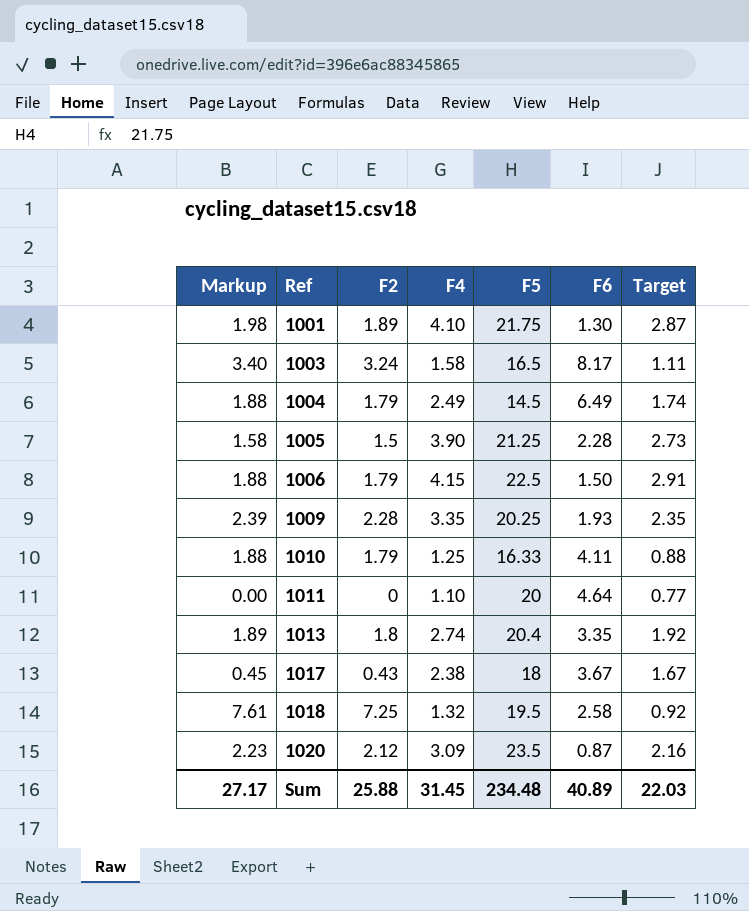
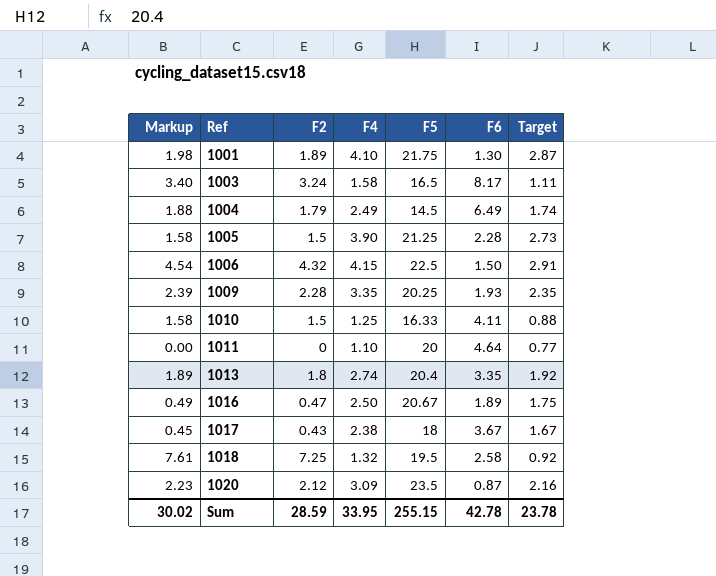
1006 | Markup: 1.88 -> 4.54
1006 | F2: 1.79 -> 4.32
1010 | Markup: 1.88 -> 1.58
1010 | F2: 1.79 -> 1.5
row 1016: none -> 0.49 | 0.47 | 2.50 | 20.67 | 1.89 | 1.75
Sum | Markup: 27.17 -> 30.02
Sum | F2: 25.88 -> 28.59
Sum | F4: 31.45 -> 33.95
Sum | F5: 234.48 -> 255.15
Sum | F6: 40.89 -> 42.78
Sum | Target: 22.03 -> 23.78

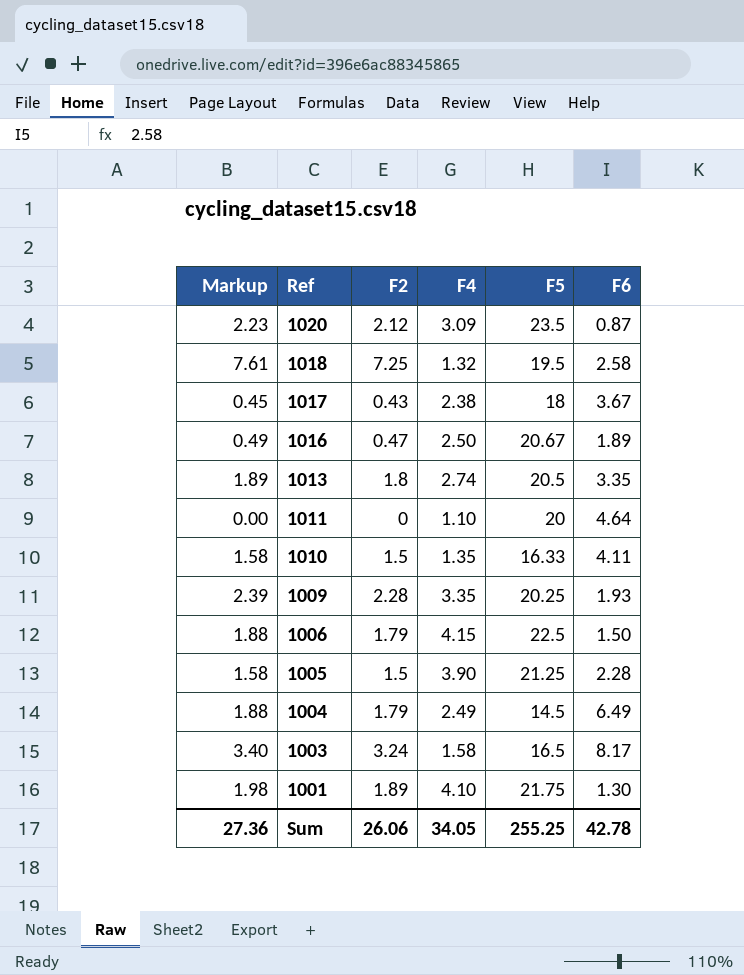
row order: Ref ascending -> Ref descending
column Target | formula: [F4] * 0.7 -> none
1013 | F5: 20.4 -> 20.5
1010 | F4: 1.25 -> 1.35
1006 | Markup: 4.54 -> 1.88
1006 | F2: 4.32 -> 1.79
Sum | Markup: 30.02 -> 27.36
Sum | F2: 28.59 -> 26.06
Sum | F4: 33.95 -> 34.05
Sum | F5: 255.15 -> 255.25

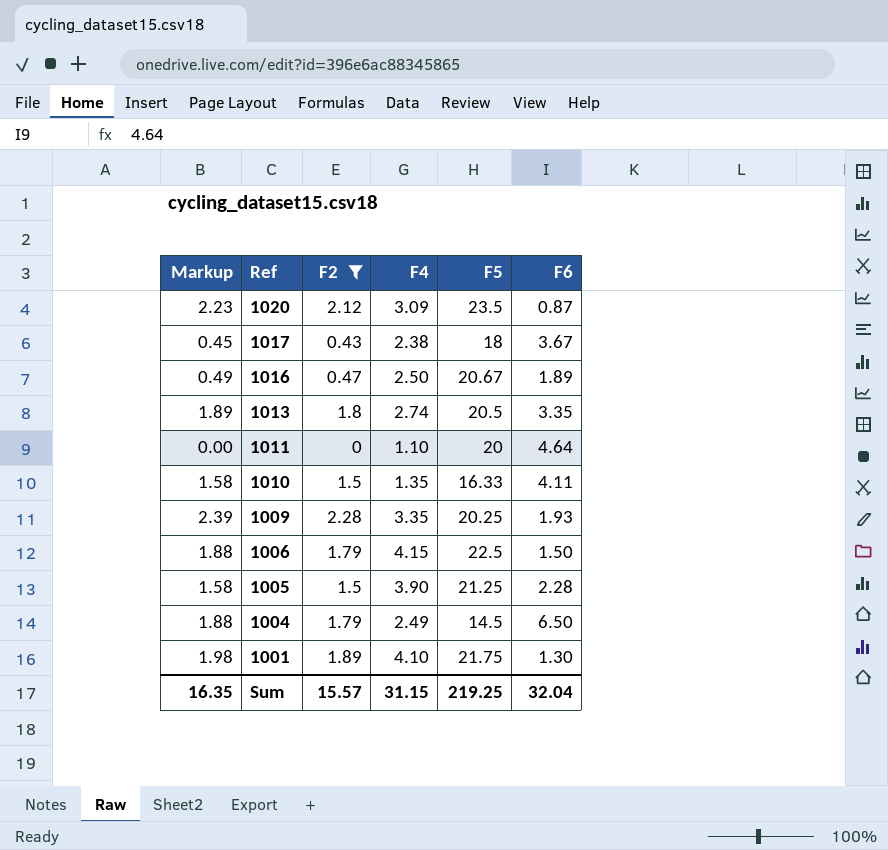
filter: none -> F2 <= 2.28
1004 | F6: 6.49 -> 6.50
Sum | Markup: 27.36 -> 16.35
Sum | F2: 26.06 -> 15.57
Sum | F4: 34.05 -> 31.15
Sum | F5: 255.25 -> 219.25
Sum | F6: 42.78 -> 32.04

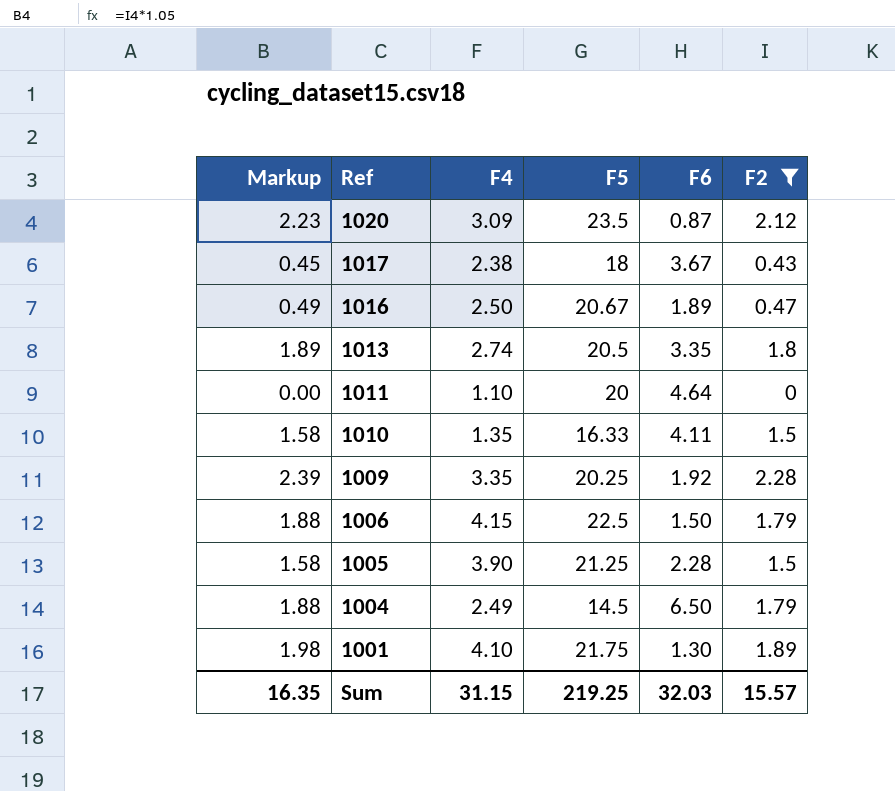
column F2 | position: 3 -> 6
1009 | F6: 1.93 -> 1.92
Sum | F6: 32.04 -> 32.03

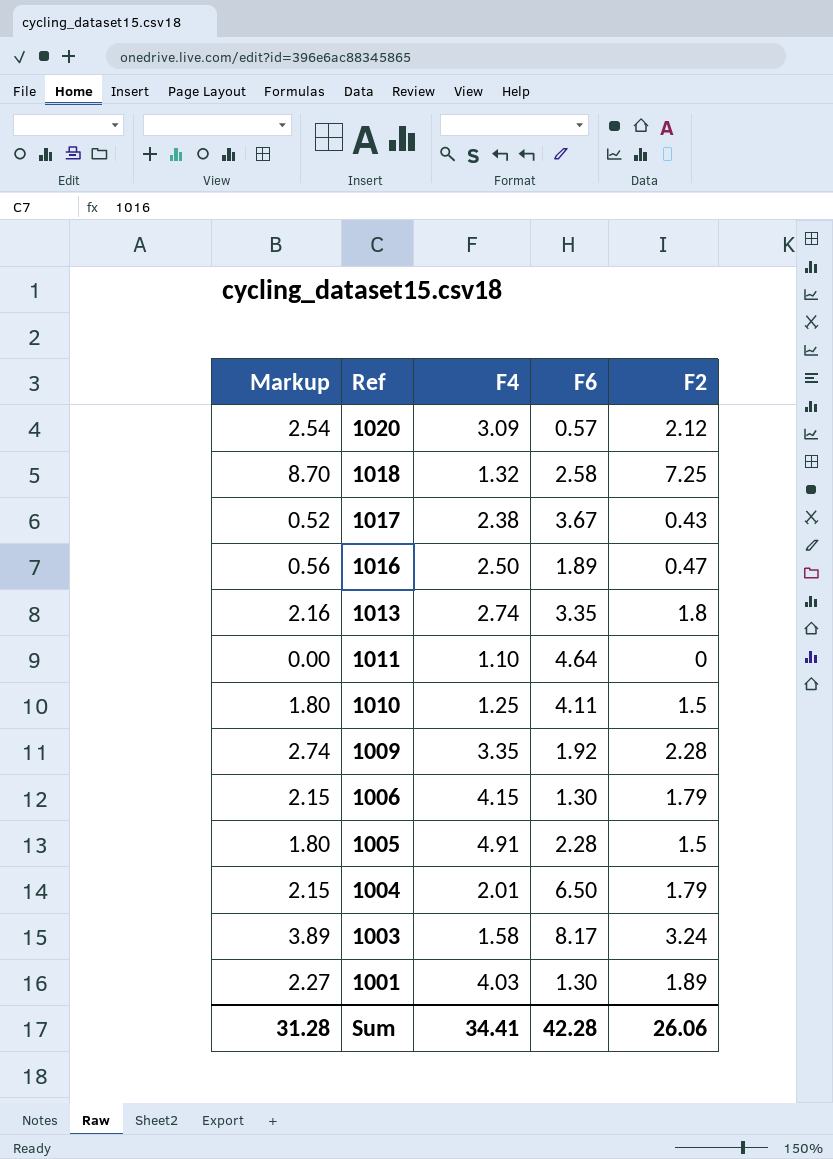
filter: F2 <= 2.28 -> none
column F5 | position: 4 -> none
column Markup | formula: [F2] * 1.05 -> [F2] * 1.2
1020 | F6: 0.87 -> 0.57
1010 | F4: 1.35 -> 1.25
1006 | F6: 1.50 -> 1.30
1005 | F4: 3.90 -> 4.91
1004 | F4: 2.49 -> 2.01
1001 | F4: 4.10 -> 4.03
Sum | Markup: 16.35 -> 31.28
Sum | F4: 31.15 -> 34.41
Sum | F6: 32.03 -> 42.28
Sum | F2: 15.57 -> 26.06

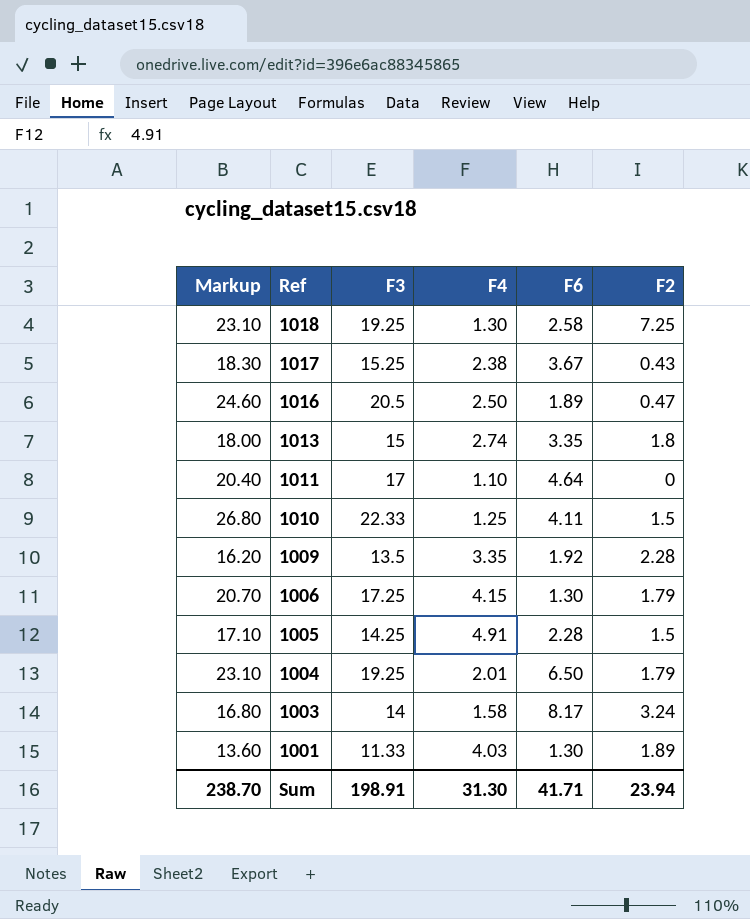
column Markup | formula: [F2] * 1.2 -> [F3] * 1.2
column F3 | position: none -> 3
row 1020: 2.54 | 3.09 | 0.57 | 2.12 -> none
1018 | F4: 1.32 -> 1.30
Sum | Markup: 31.28 -> 238.70
Sum | F4: 34.41 -> 31.30
Sum | F6: 42.28 -> 41.71
Sum | F2: 26.06 -> 23.94

